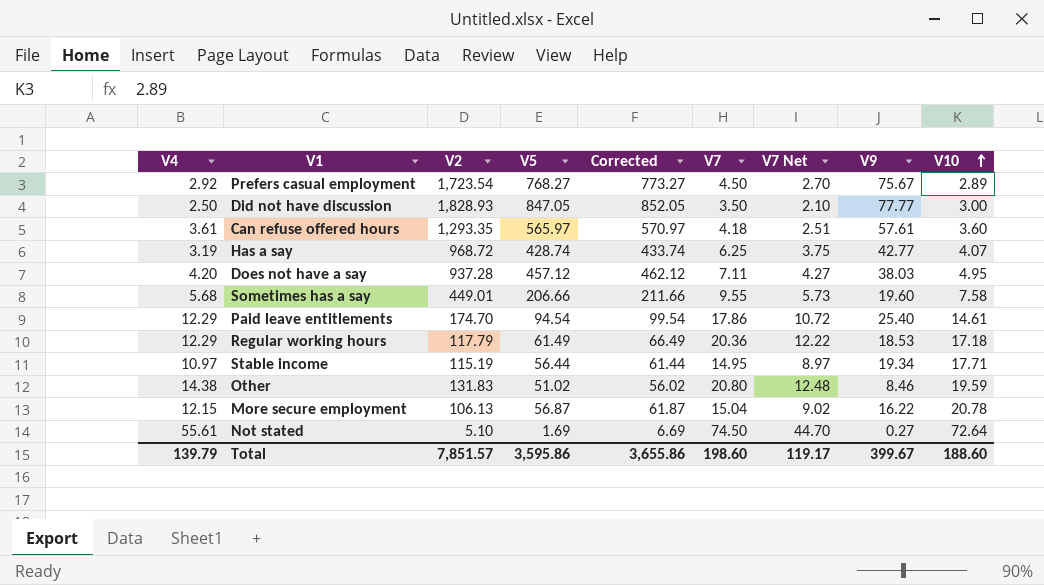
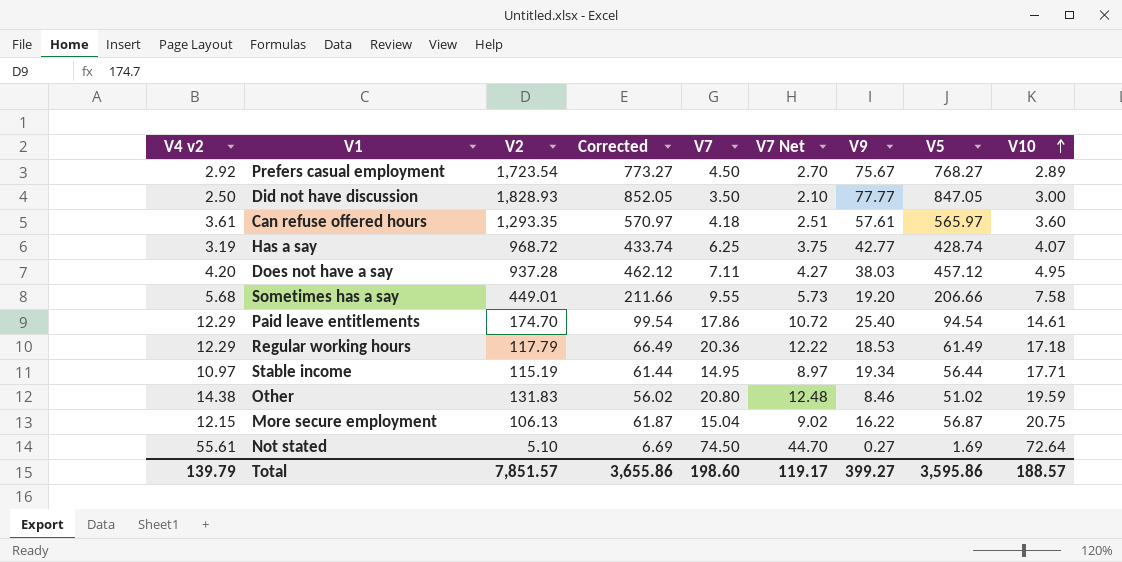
column name: V4 -> V4 v2
column V5 | position: 4 -> 8
Sometimes has a say | V9: 19.60 -> 19.20
More secure employment | V10: 20.78 -> 20.75
Total | V9: 399.67 -> 399.27
Total | V10: 188.60 -> 188.57

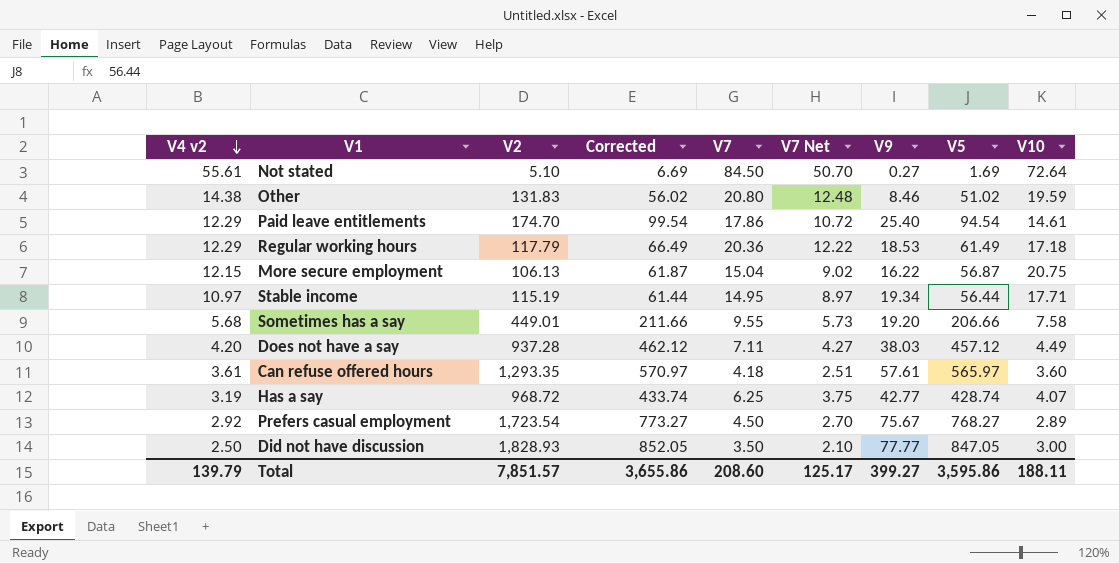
row order: V10 ascending -> V4 v2 descending
Not stated | V7: 74.50 -> 84.50
Not stated | V7 Net: 44.70 -> 50.70
Does not have a say | V10: 4.95 -> 4.49
Total | V7: 198.60 -> 208.60
Total | V7 Net: 119.17 -> 125.17
Total | V10: 188.57 -> 188.11

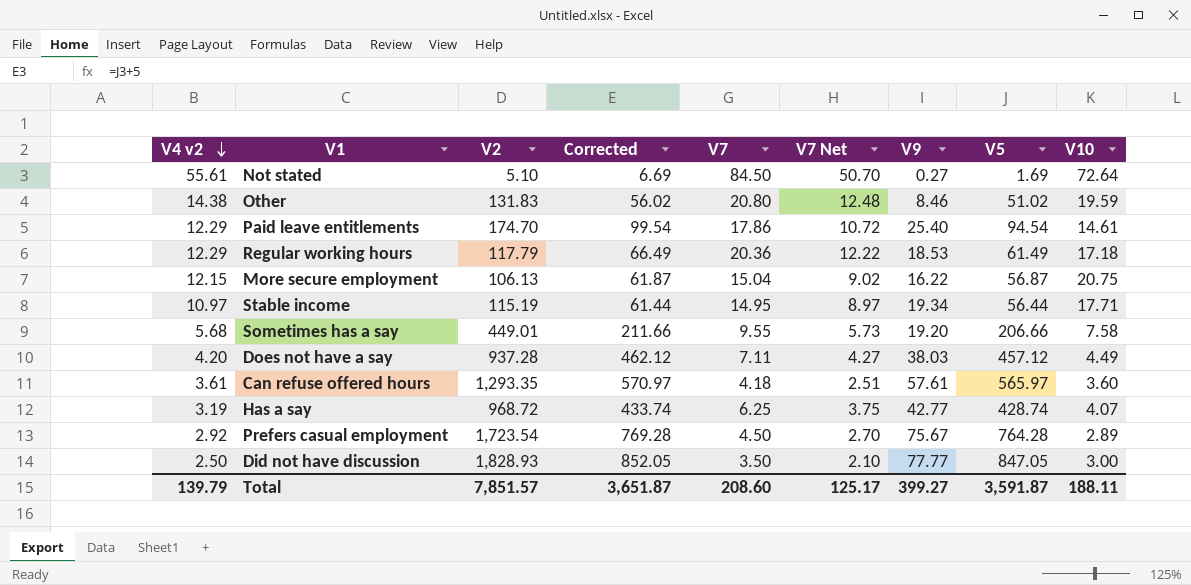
Prefers casual employment | Corrected: 773.27 -> 769.28
Prefers casual employment | V5: 768.27 -> 764.28
Total | Corrected: 3,655.86 -> 3,651.87
Total | V5: 3,595.86 -> 3,591.87

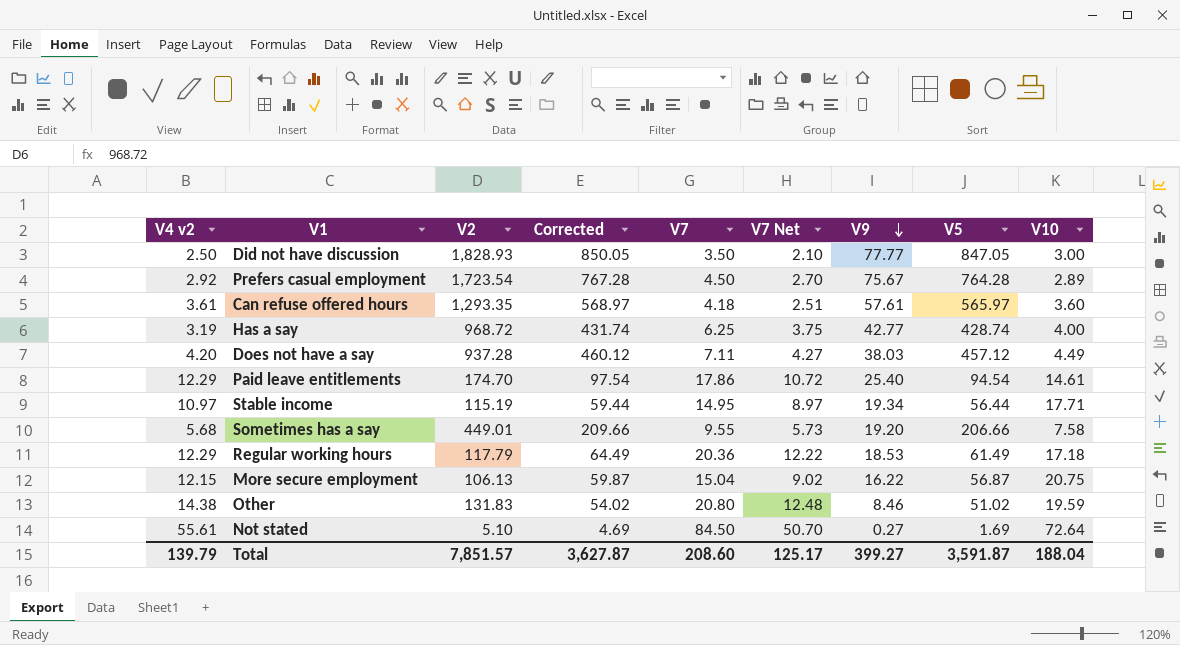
row order: V4 v2 descending -> V9 descending
column Corrected | formula: [V5] + 5 -> [V5] + 3
Has a say | V10: 4.07 -> 4.00
Total | Corrected: 3,651.87 -> 3,627.87
Total | V10: 188.11 -> 188.04

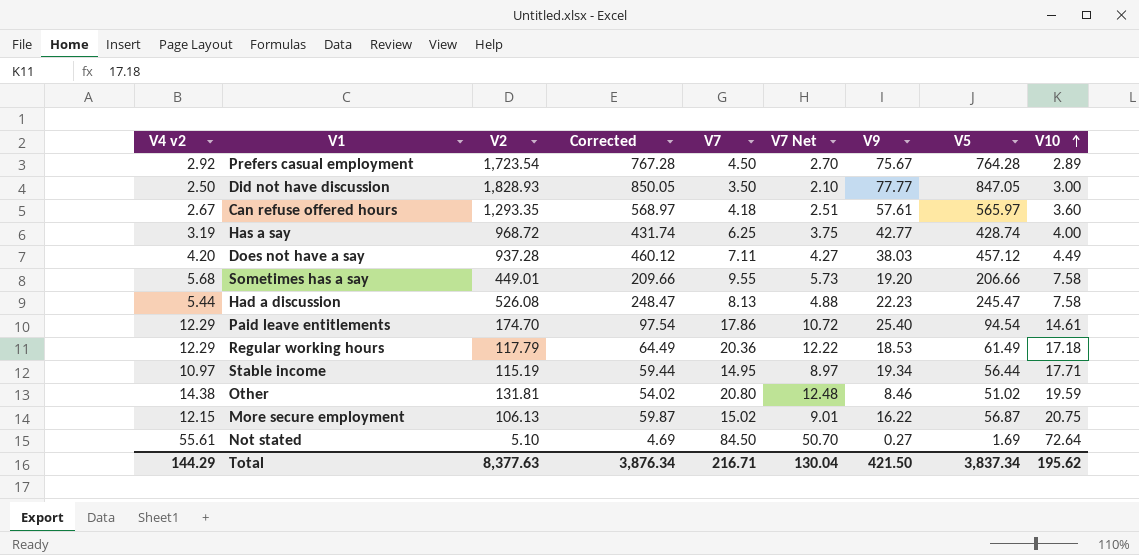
row order: V9 descending -> V10 ascending
Can refuse offered hours | V4 v2: 3.61 -> 2.67
row Had a discussion: none -> 5.44 | 526.08 | 248.47 | 8.13 | 4.88 | 22.23 | 245.47 | 7.58
Other | V2: 131.83 -> 131.81
More secure employment | V7: 15.04 -> 15.02
More secure employment | V7 Net: 9.02 -> 9.01
Total | V4 v2: 139.79 -> 144.29
Total | V2: 7,851.57 -> 8,377.63
Total | Corrected: 3,627.87 -> 3,876.34
Total | V7: 208.60 -> 216.71
Total | V7 Net: 125.17 -> 130.04
Total | V9: 399.27 -> 421.50
Total | V5: 3,591.87 -> 3,837.34
Total | V10: 188.04 -> 195.62

